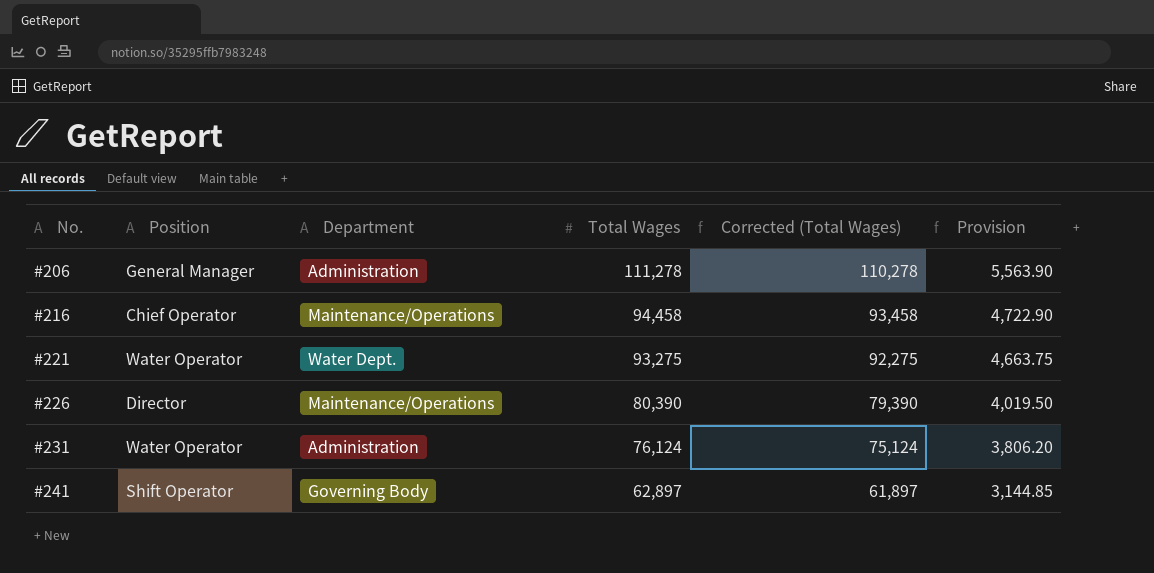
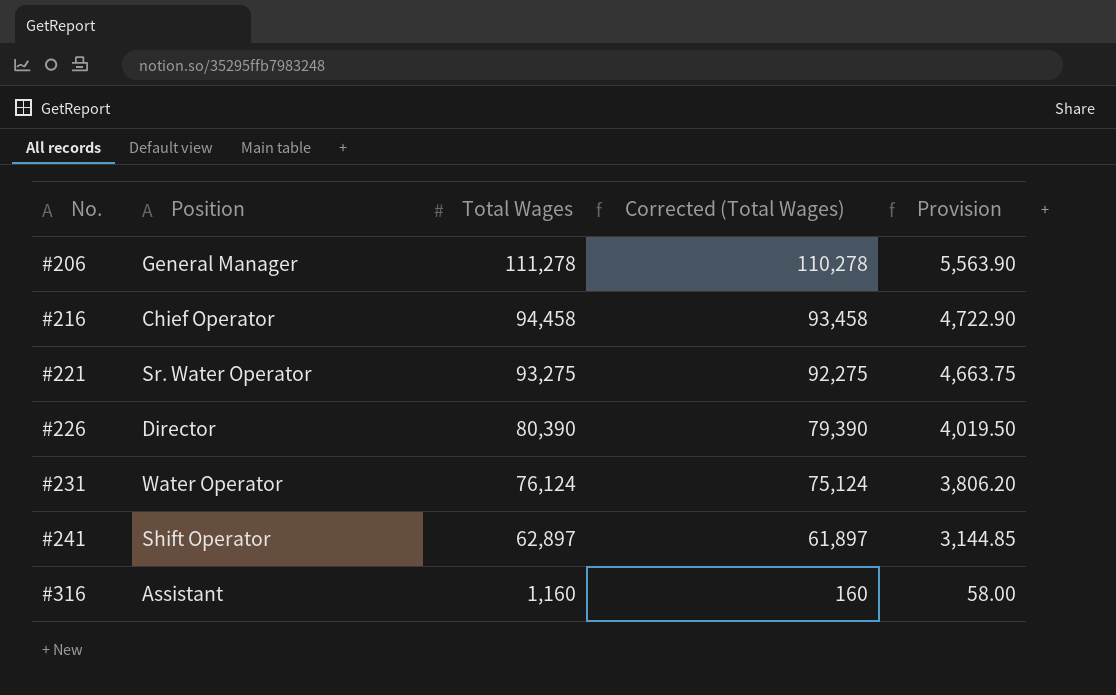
column Department | position: 3 -> none
#221 | Position: Water Operator -> Sr. Water Operator
row #316: none -> Assistant | 1,160 | 160 | 58.00

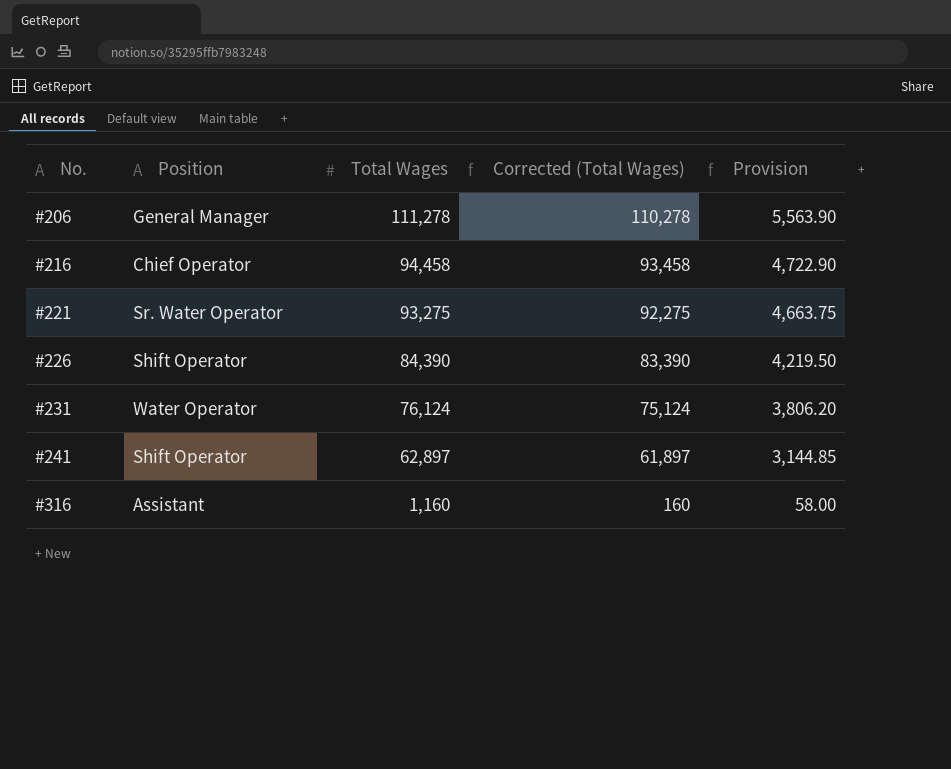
#226 | Position: Director -> Shift Operator
#226 | Total Wages: 80,390 -> 84,390
#226 | Corrected (Total Wages): 79,390 -> 83,390
#226 | Provision: 4,019.50 -> 4,219.50

